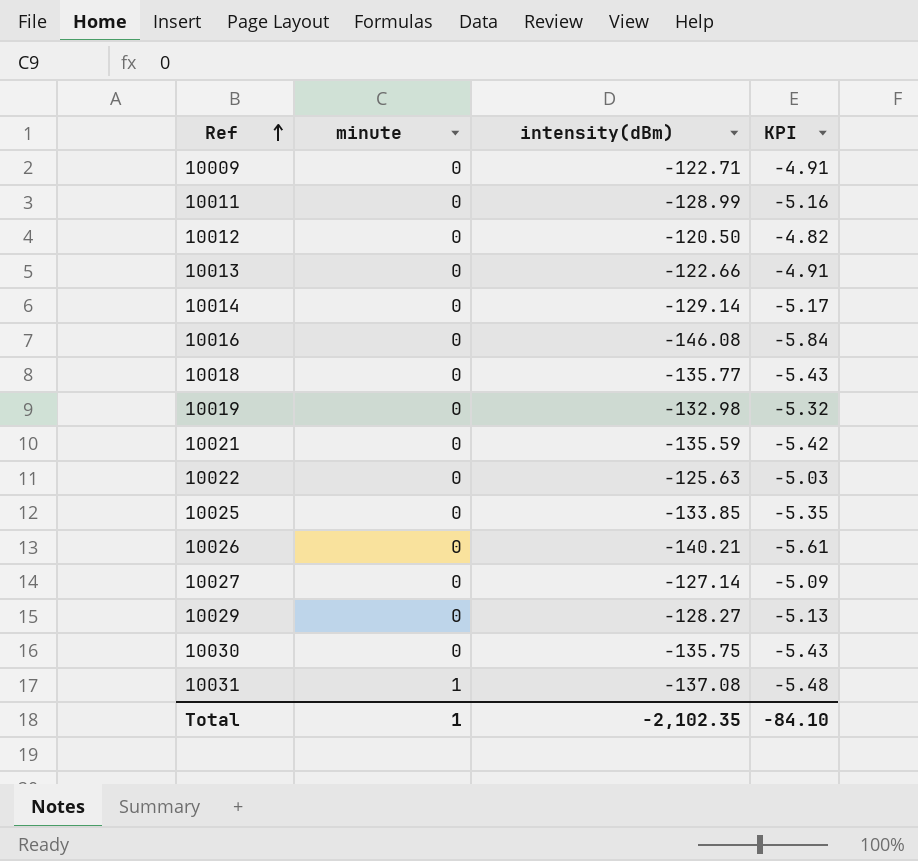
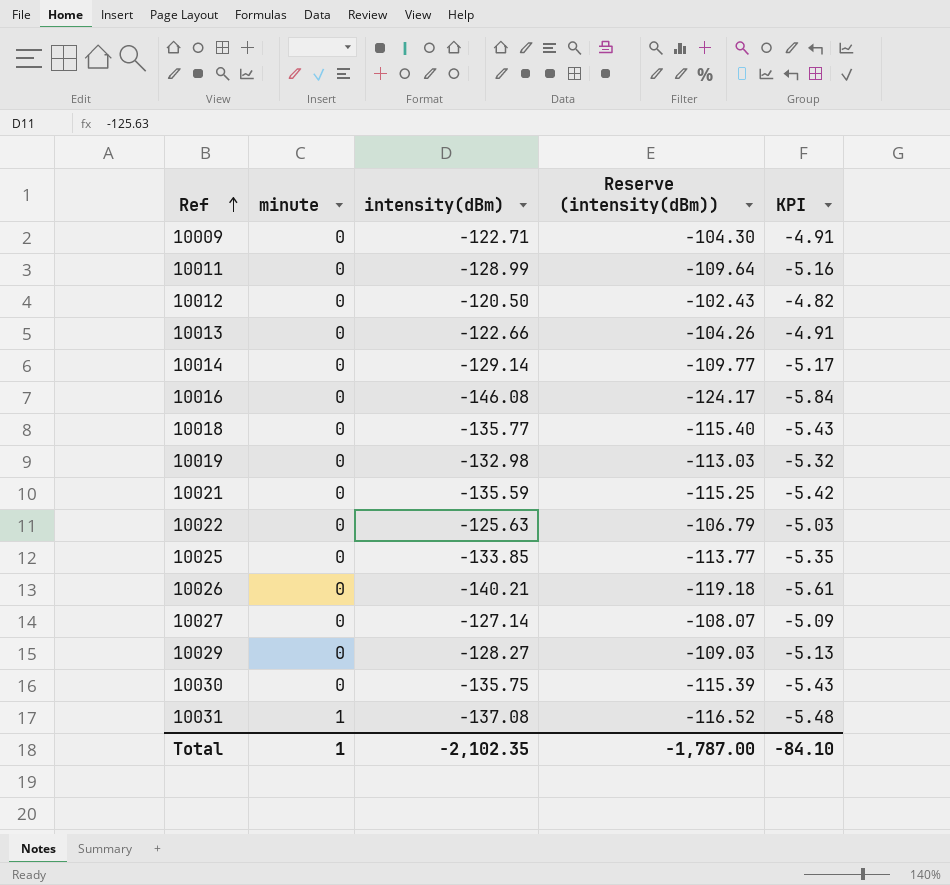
column Reserve (intensity(dBm)) | formula: none -> [intensity(dBm)] * 0.85

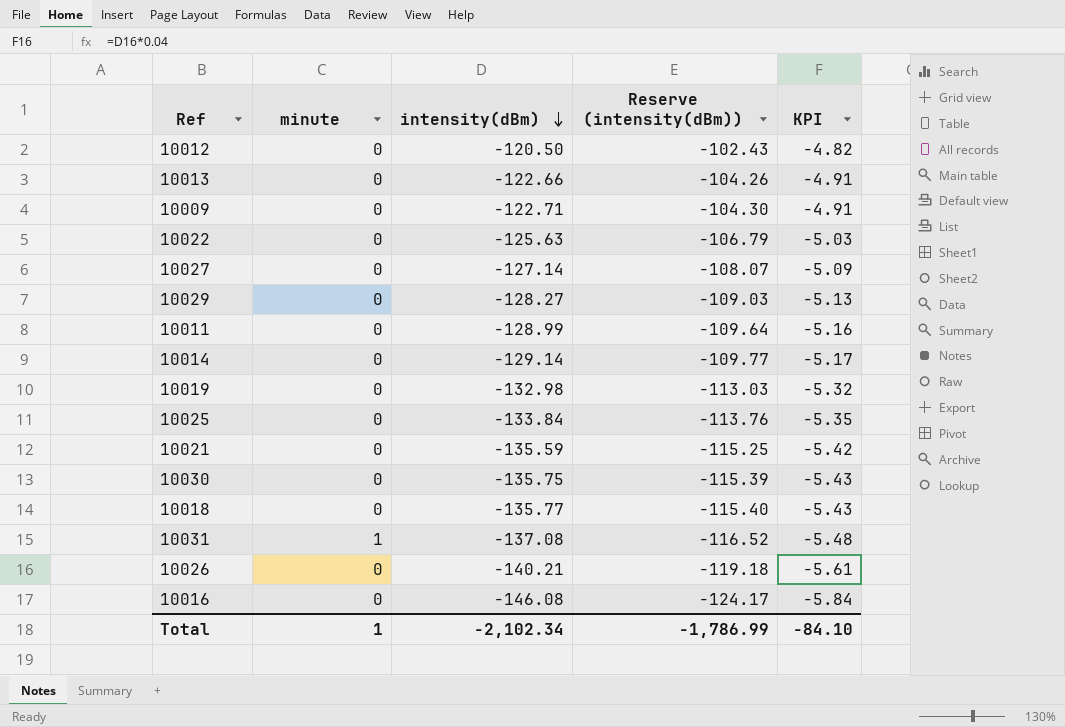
row order: Ref ascending -> intensity(dBm) descending
10025 | intensity(dBm): -133.85 -> -133.84
10025 | Reserve (intensity(dBm)): -113.77 -> -113.76
Total | intensity(dBm): -2,102.35 -> -2,102.34
Total | Reserve (intensity(dBm)): -1,787.00 -> -1,786.99

